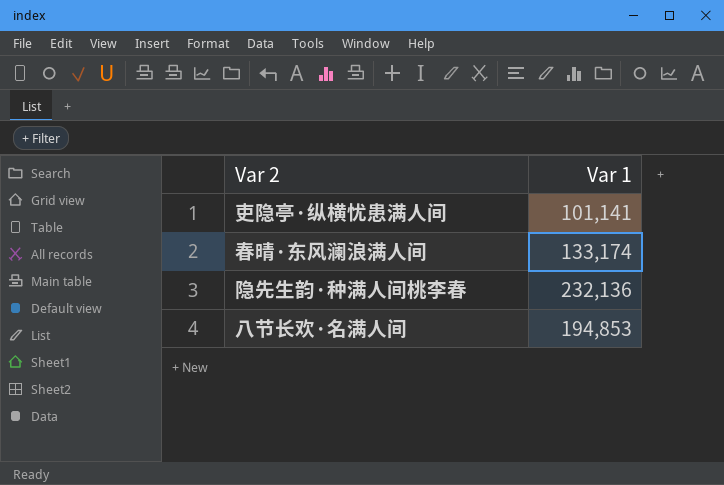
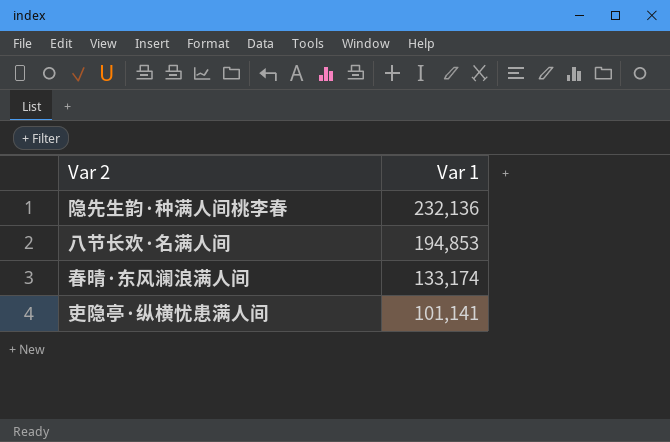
row order: none -> Var 1 descending

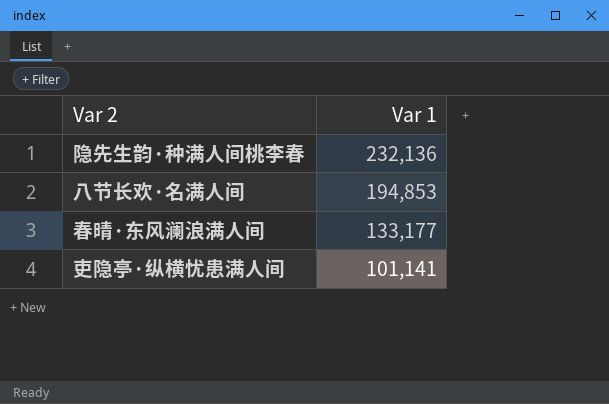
春晴·东风澜浪满人间 | Var 1: 133,174 -> 133,177

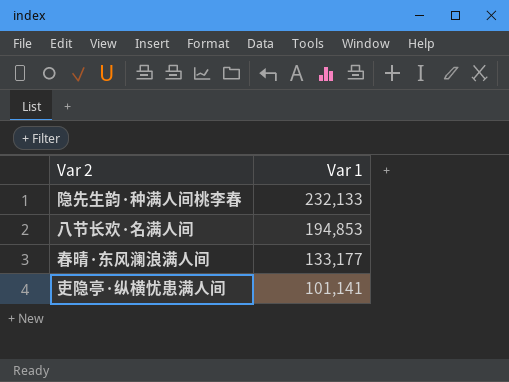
隐先生韵·种满人间桃李春 | Var 1: 232,136 -> 232,133

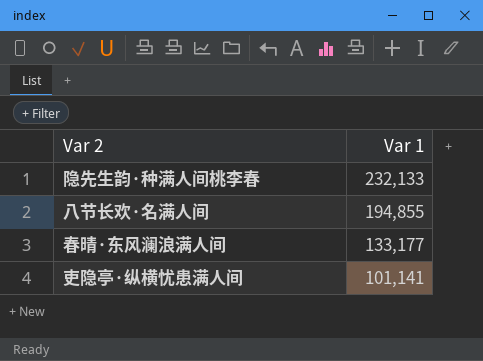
八节长欢·名满人间 | Var 1: 194,853 -> 194,855

